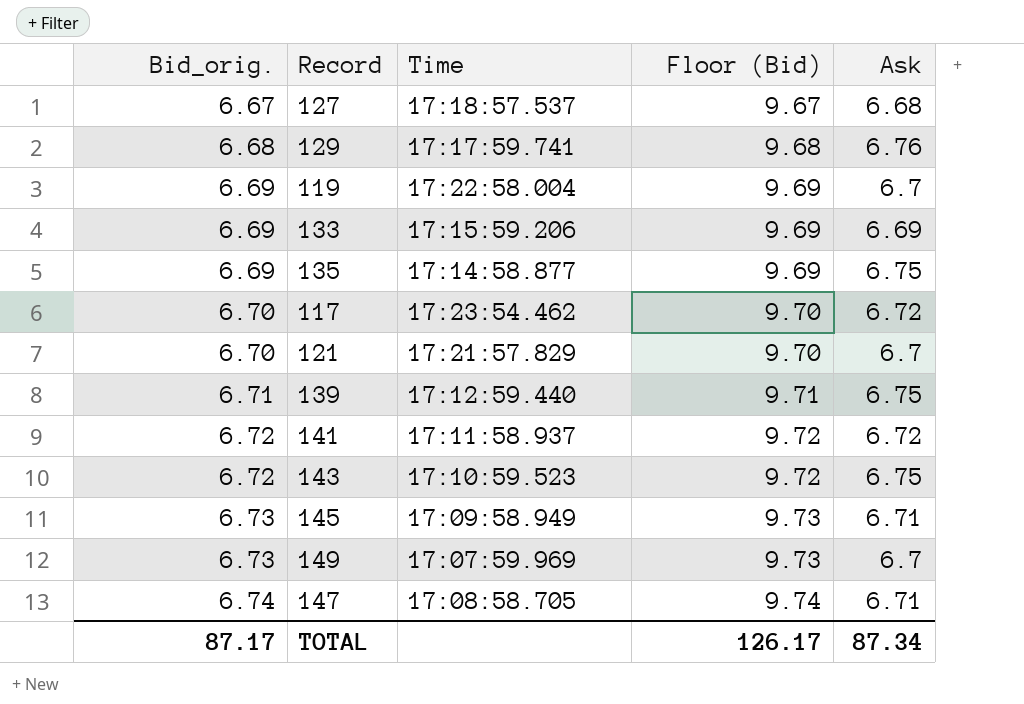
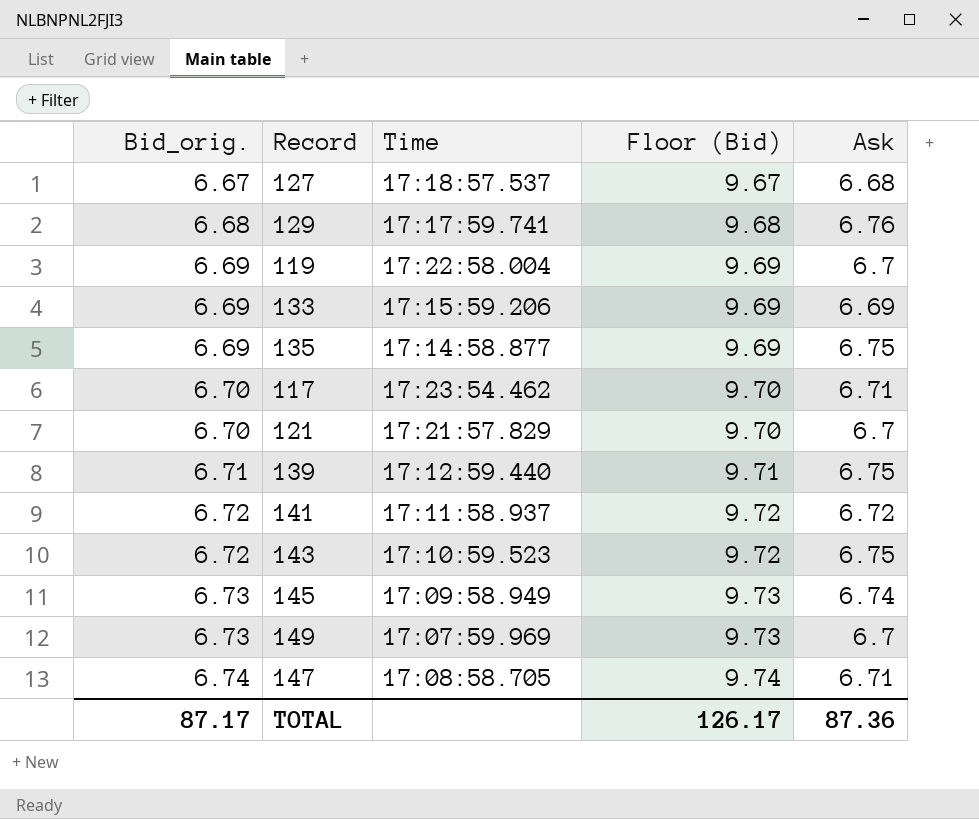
117 | Ask: 6.72 -> 6.71
145 | Ask: 6.71 -> 6.74
TOTAL | Ask: 87.34 -> 87.36

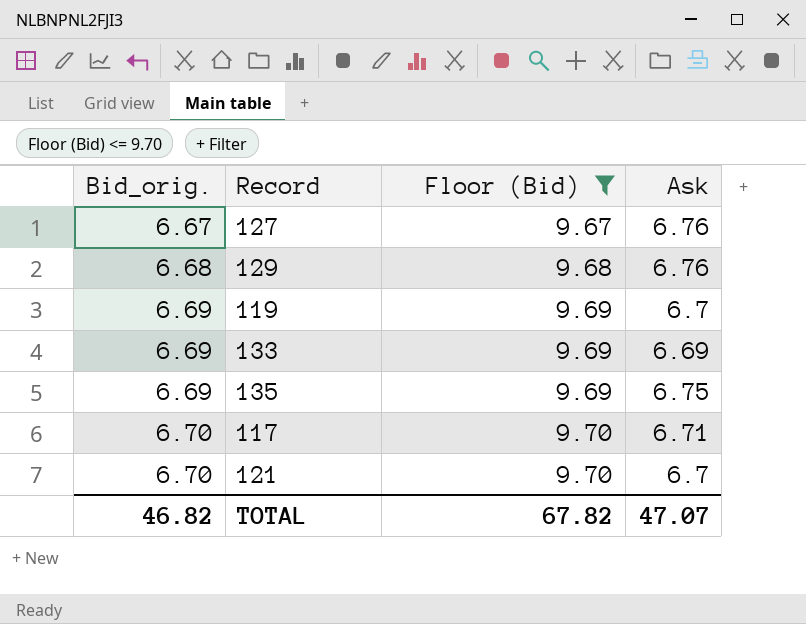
filter: none -> Floor (Bid) <= 9.70
column Time | position: 3 -> none
127 | Ask: 6.68 -> 6.76
TOTAL | Bid_orig.: 87.17 -> 46.82
TOTAL | Floor (Bid): 126.17 -> 67.82
TOTAL | Ask: 87.36 -> 47.07

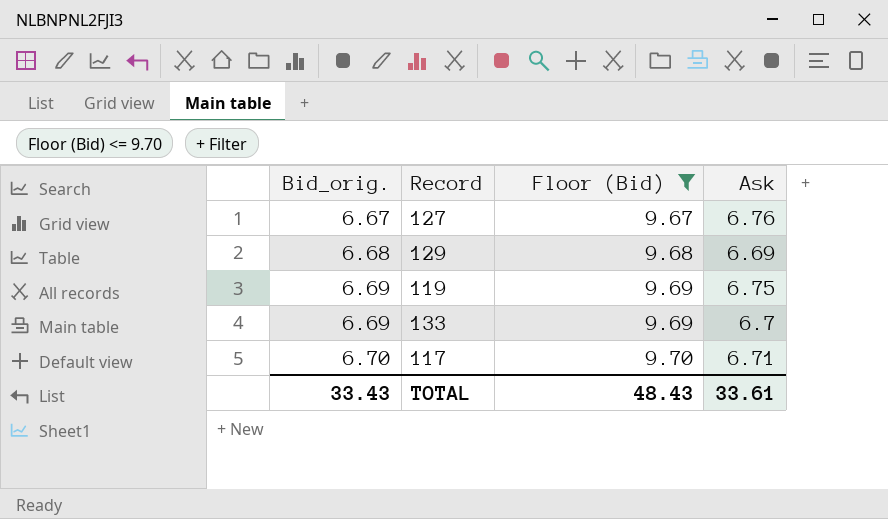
row 135: 6.69 | 9.69 | 6.75 -> none
row 121: 6.70 | 9.70 | 6.7 -> none
129 | Ask: 6.76 -> 6.69
119 | Ask: 6.7 -> 6.75
133 | Ask: 6.69 -> 6.7
TOTAL | Bid_orig.: 46.82 -> 33.43
TOTAL | Floor (Bid): 67.82 -> 48.43
TOTAL | Ask: 47.07 -> 33.61

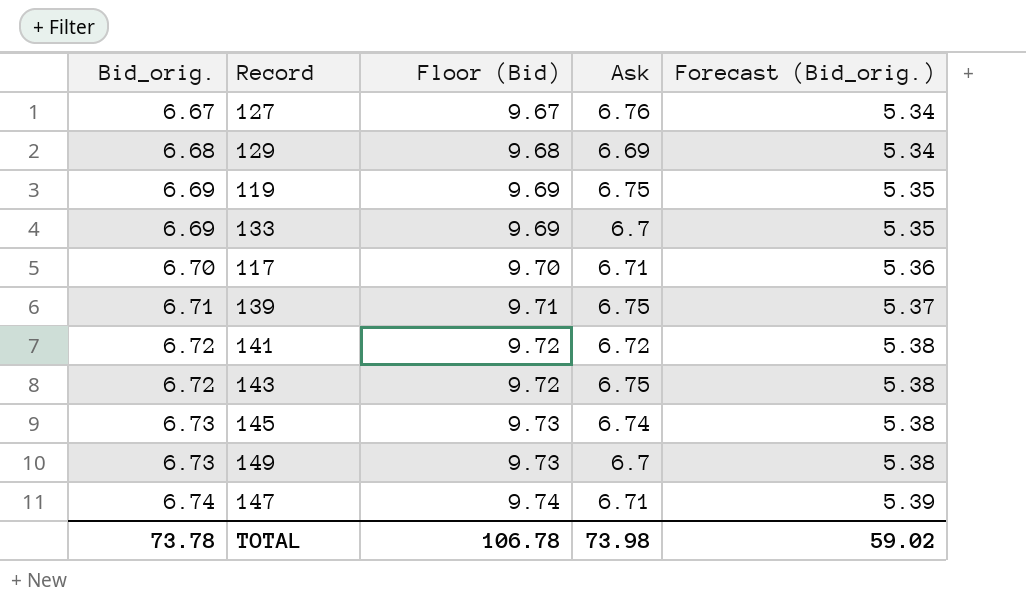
filter: Floor (Bid) <= 9.70 -> none
column Forecast (Bid_orig.) | formula: none -> [Bid_orig.] * 0.8
TOTAL | Bid_orig.: 33.43 -> 73.78
TOTAL | Floor (Bid): 48.43 -> 106.78
TOTAL | Ask: 33.61 -> 73.98

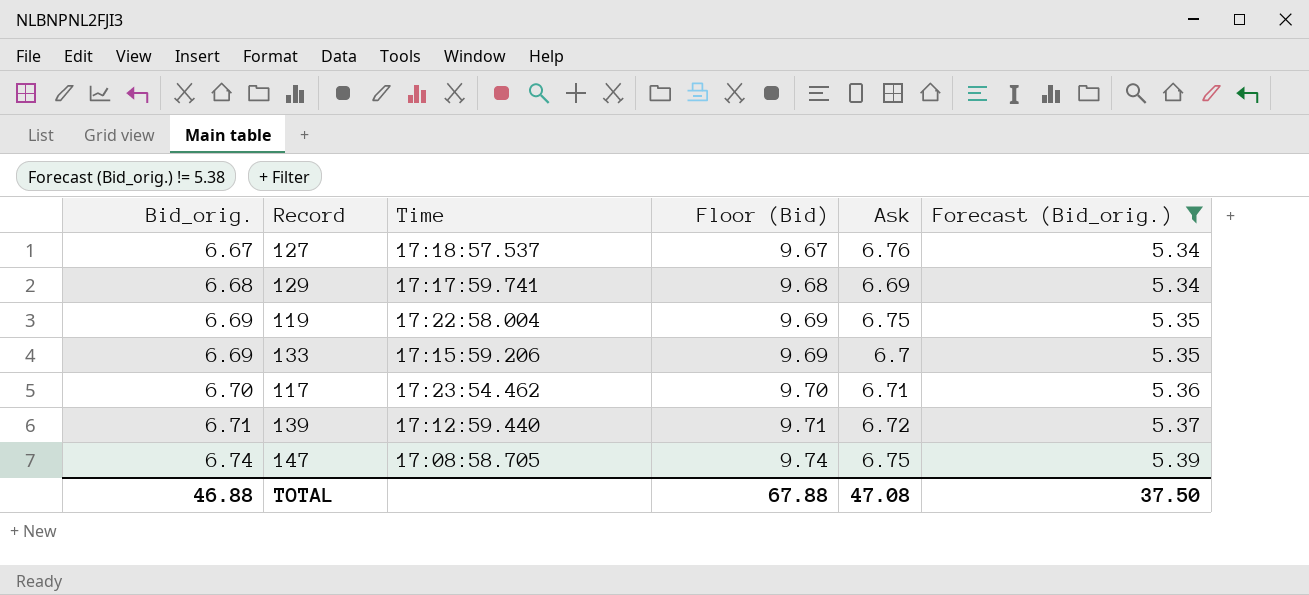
filter: none -> Forecast (Bid_orig.) != 5.38
column Time | position: none -> 3
139 | Ask: 6.75 -> 6.72
147 | Ask: 6.71 -> 6.75
TOTAL | Bid_orig.: 73.78 -> 46.88
TOTAL | Floor (Bid): 106.78 -> 67.88
TOTAL | Ask: 73.98 -> 47.08
TOTAL | Forecast (Bid_orig.): 59.02 -> 37.50

